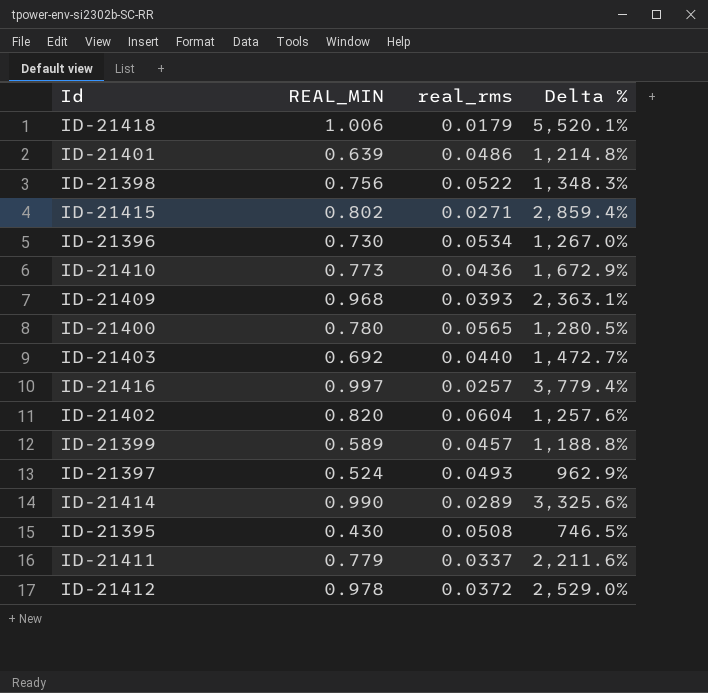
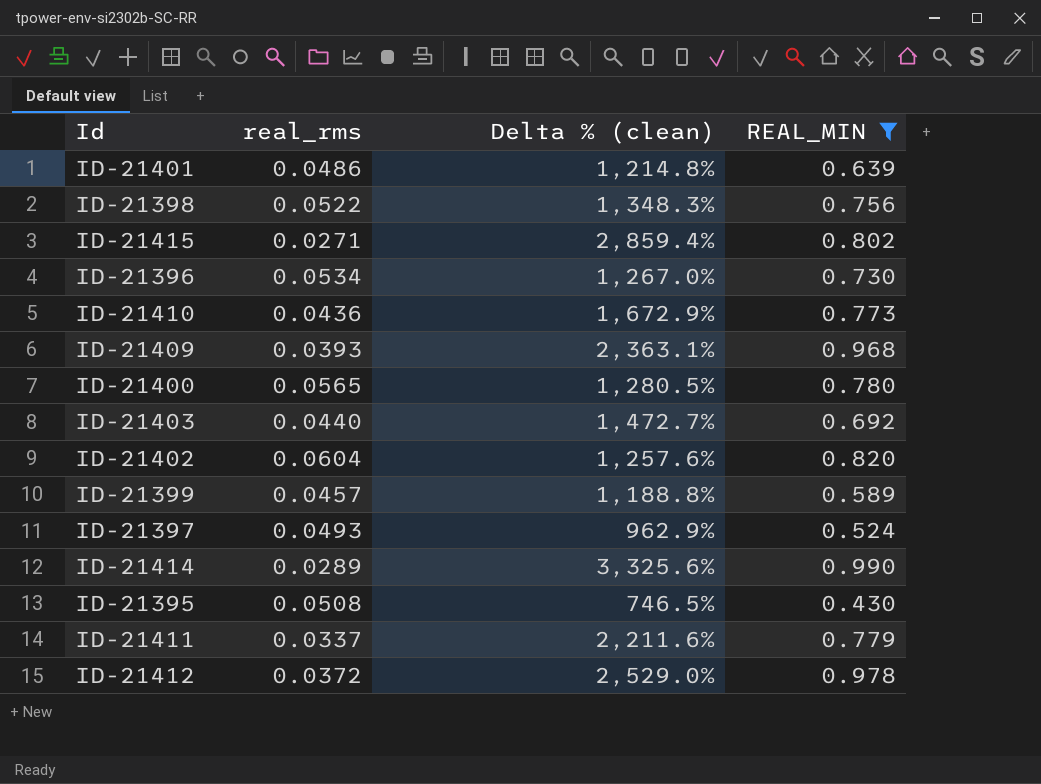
filter: none -> REAL_MIN <= 0.990
column name: Delta % -> Delta % (clean)
column REAL_MIN | position: 2 -> 4

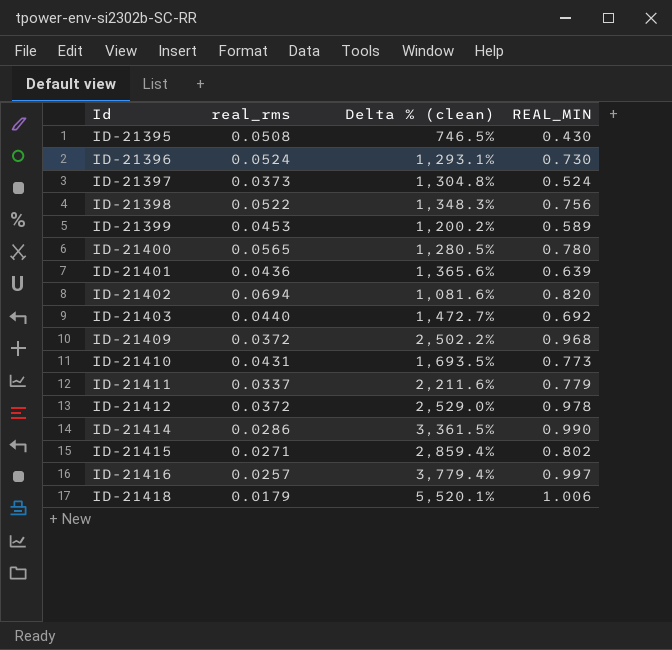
filter: REAL_MIN <= 0.990 -> none
row order: none -> Id ascending
ID-21396 | real_rms: 0.0534 -> 0.0524
ID-21396 | Delta % (clean): 1,267.0% -> 1,293.1%
ID-21397 | real_rms: 0.0493 -> 0.0373
ID-21397 | Delta % (clean): 962.9% -> 1,304.8%
ID-21399 | real_rms: 0.0457 -> 0.0453
ID-21399 | Delta % (clean): 1,188.8% -> 1,200.2%
ID-21401 | real_rms: 0.0486 -> 0.0436
ID-21401 | Delta % (clean): 1,214.8% -> 1,365.6%
ID-21402 | real_rms: 0.0604 -> 0.0694
ID-21402 | Delta % (clean): 1,257.6% -> 1,081.6%
ID-21409 | real_rms: 0.0393 -> 0.0372
ID-21409 | Delta % (clean): 2,363.1% -> 2,502.2%
ID-21410 | real_rms: 0.0436 -> 0.0431
ID-21410 | Delta % (clean): 1,672.9% -> 1,693.5%
ID-21414 | real_rms: 0.0289 -> 0.0286
ID-21414 | Delta % (clean): 3,325.6% -> 3,361.5%

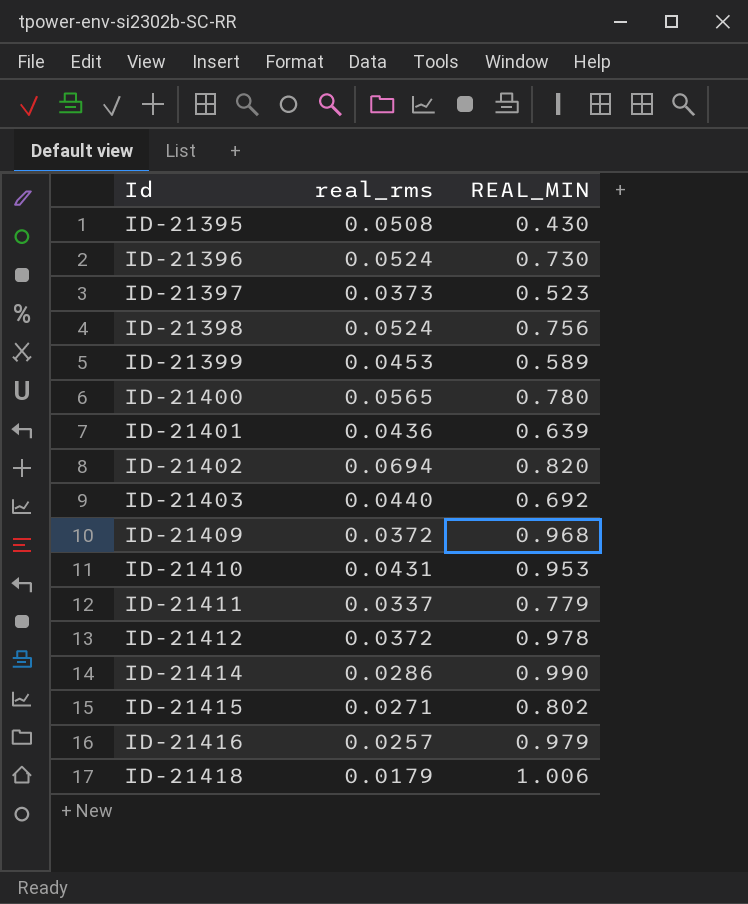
column Delta % (clean) | formula: ([REAL_MIN] - [real_rms]) / [real_rms] -> none
ID-21397 | REAL_MIN: 0.524 -> 0.523
ID-21398 | real_rms: 0.0522 -> 0.0524
ID-21410 | REAL_MIN: 0.773 -> 0.953
ID-21416 | REAL_MIN: 0.997 -> 0.979

